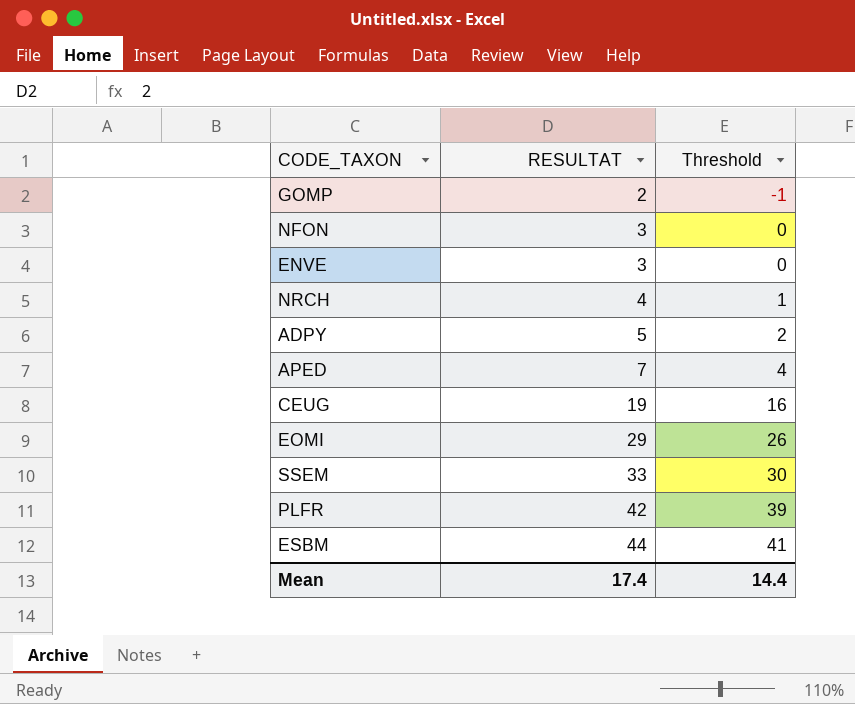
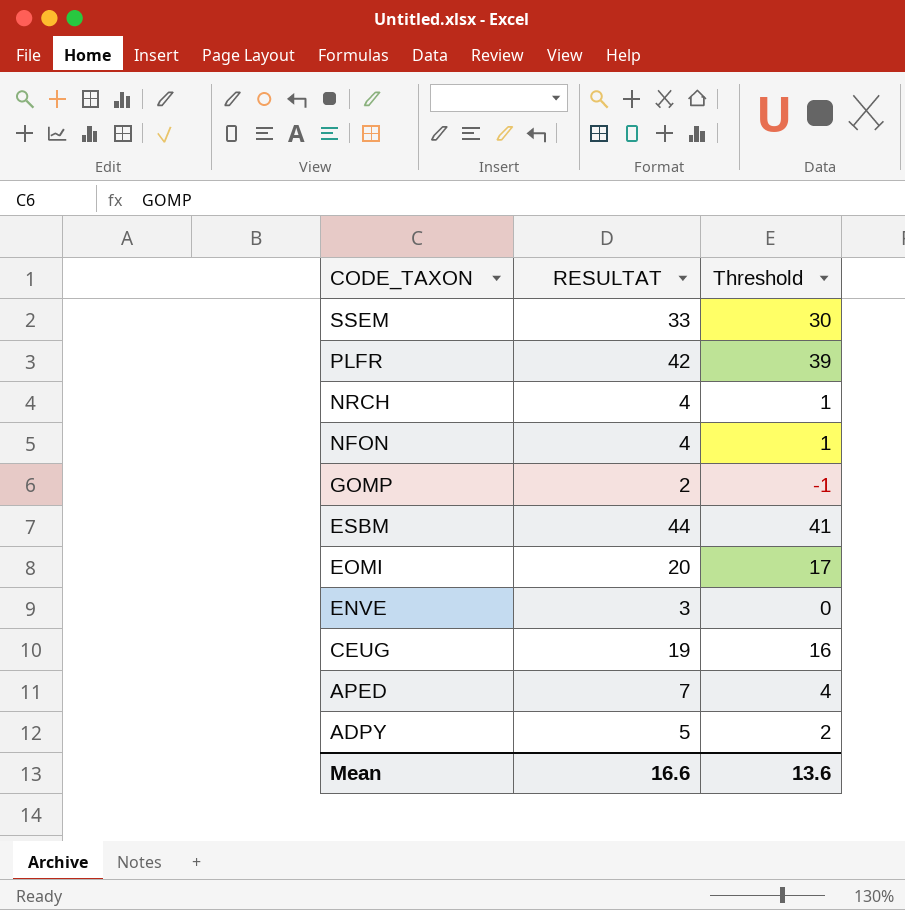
row order: RESULTAT ascending -> CODE_TAXON descending
NFON | RESULTAT: 3 -> 4
NFON | Threshold: 0 -> 1
EOMI | RESULTAT: 29 -> 20
EOMI | Threshold: 26 -> 17
Mean | RESULTAT: 17.4 -> 16.6
Mean | Threshold: 14.4 -> 13.6

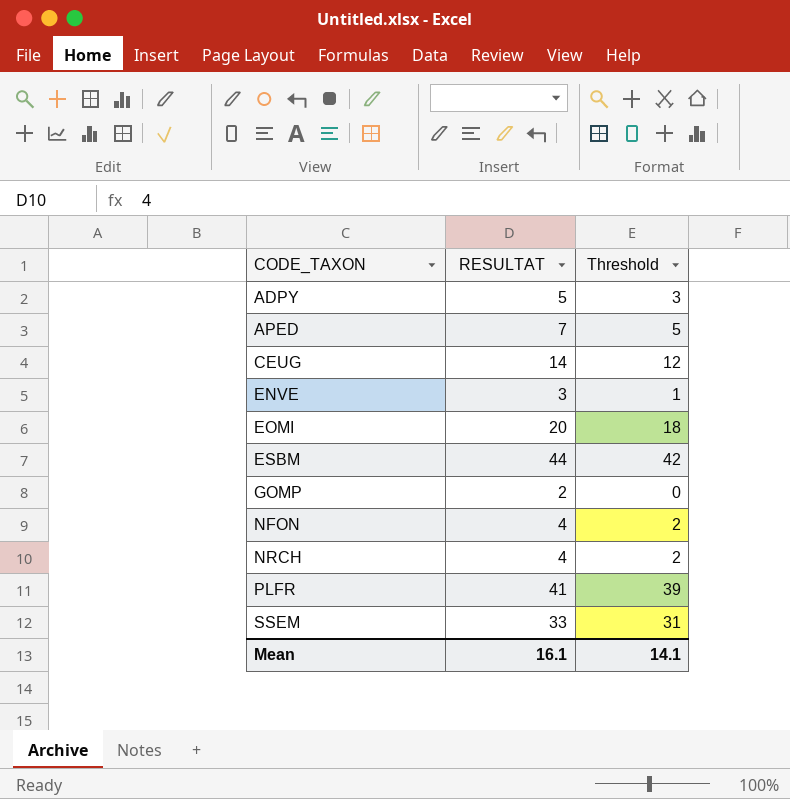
row order: CODE_TAXON descending -> CODE_TAXON ascending
column Threshold | formula: [RESULTAT] - 3 -> [RESULTAT] - 2
CEUG | RESULTAT: 19 -> 14
PLFR | RESULTAT: 42 -> 41
Mean | RESULTAT: 16.6 -> 16.1
Mean | Threshold: 13.6 -> 14.1

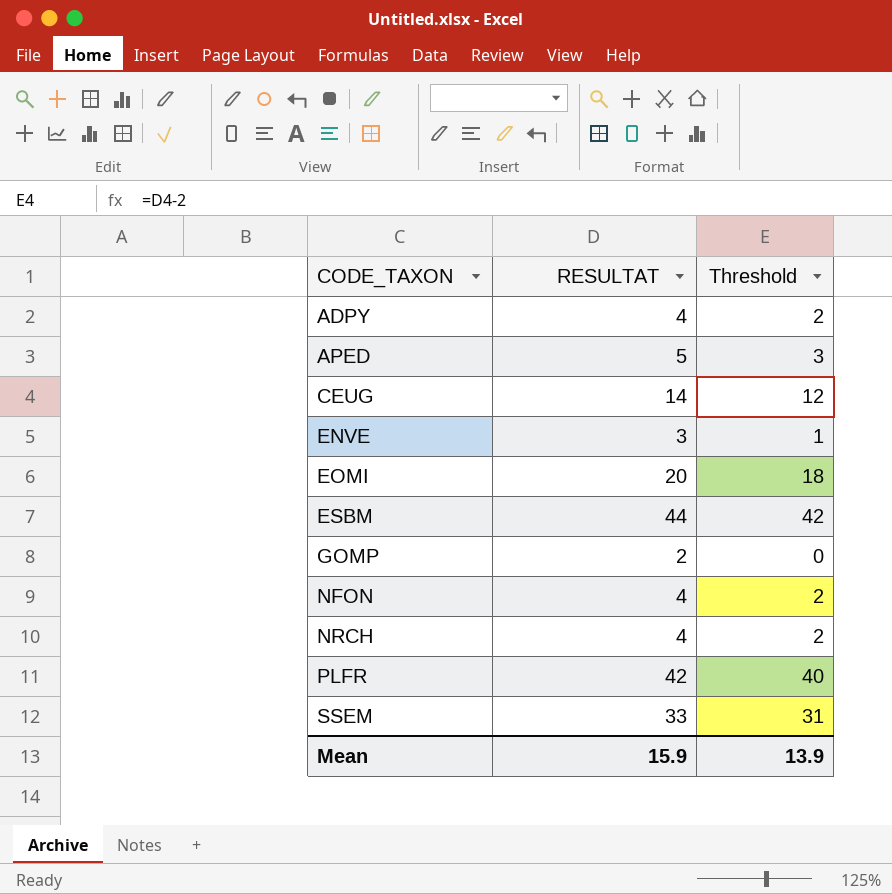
ADPY | RESULTAT: 5 -> 4
ADPY | Threshold: 3 -> 2
APED | RESULTAT: 7 -> 5
APED | Threshold: 5 -> 3
PLFR | RESULTAT: 41 -> 42
PLFR | Threshold: 39 -> 40
Mean | RESULTAT: 16.1 -> 15.9
Mean | Threshold: 14.1 -> 13.9

